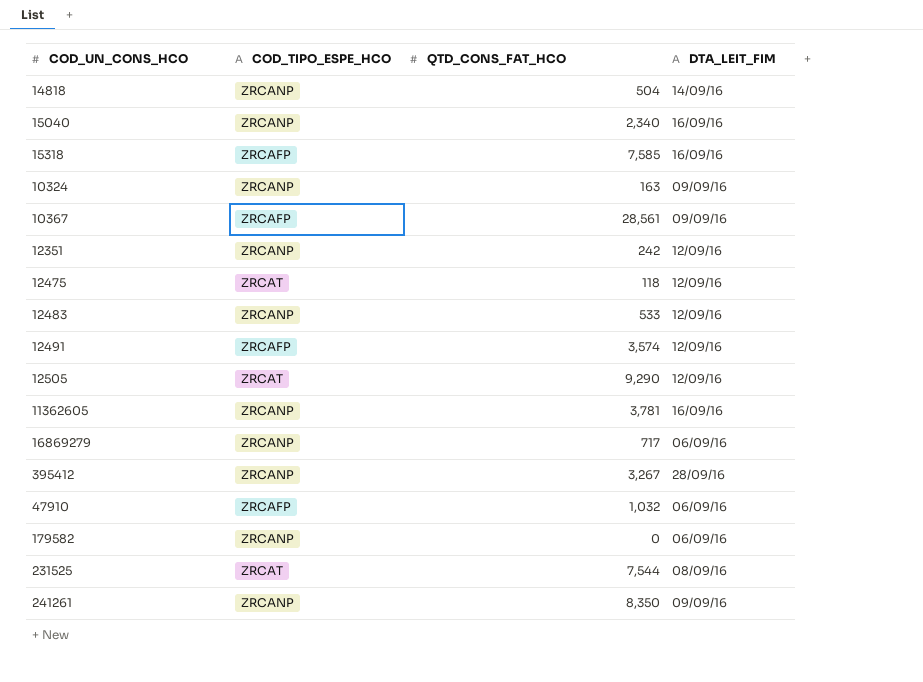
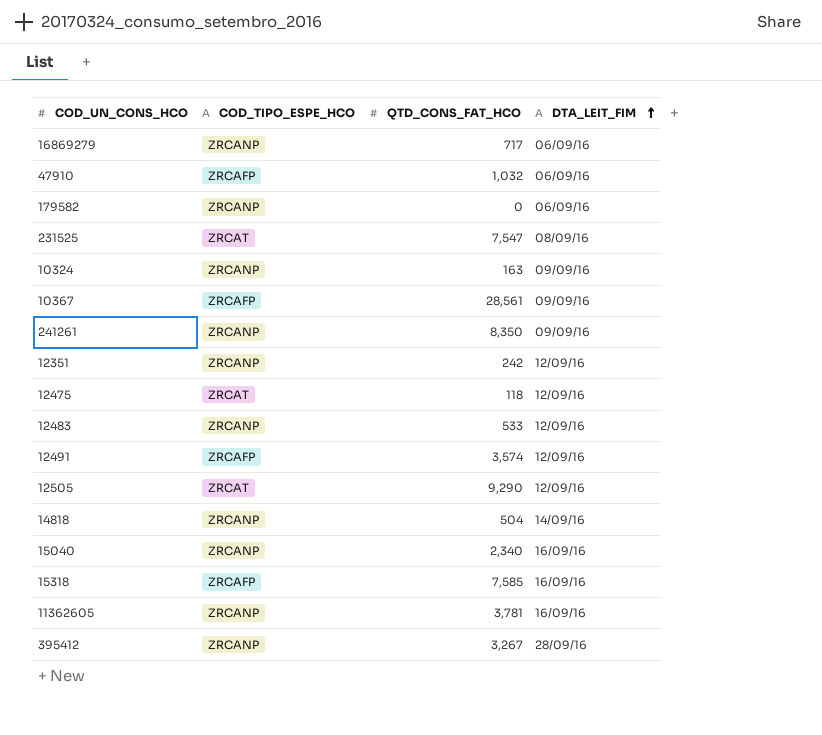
row order: none -> DTA_LEIT_FIM ascending
231525 | QTD_CONS_FAT_HCO: 7,544 -> 7,547

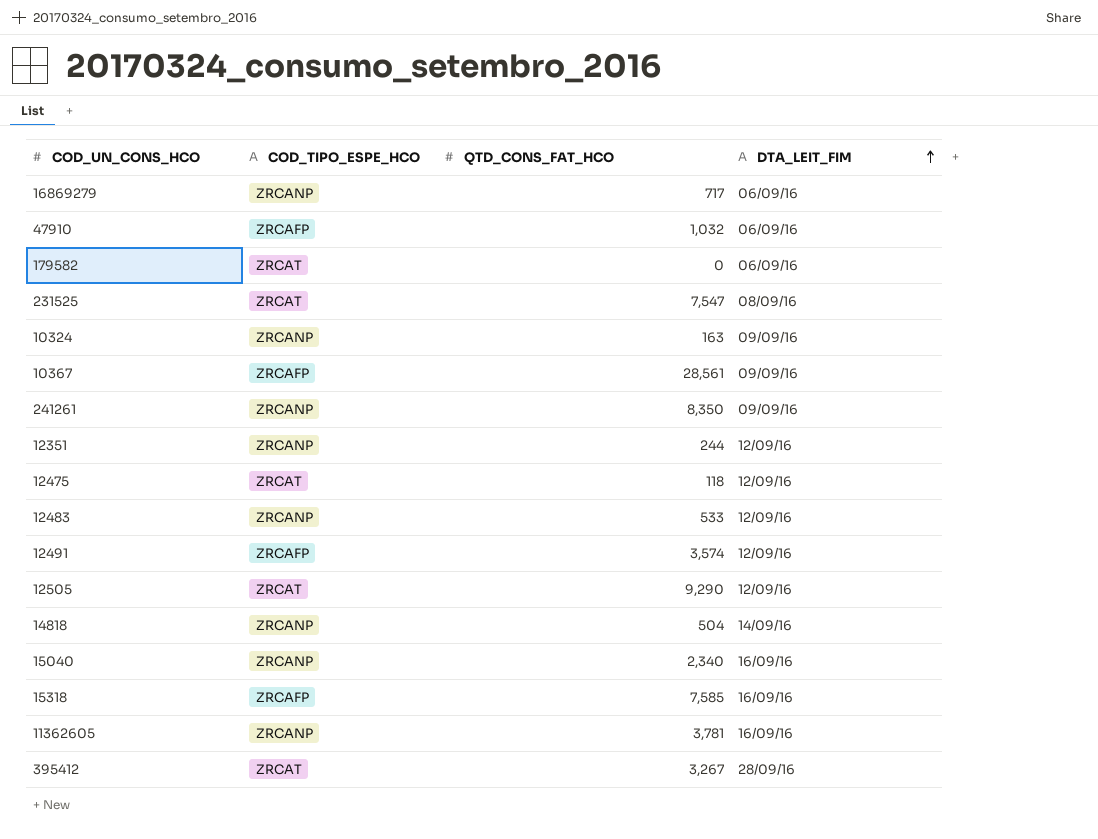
179582 | COD_TIPO_ESPE_HCO: ZRCANP -> ZRCAT
12351 | QTD_CONS_FAT_HCO: 242 -> 244
395412 | COD_TIPO_ESPE_HCO: ZRCANP -> ZRCAT

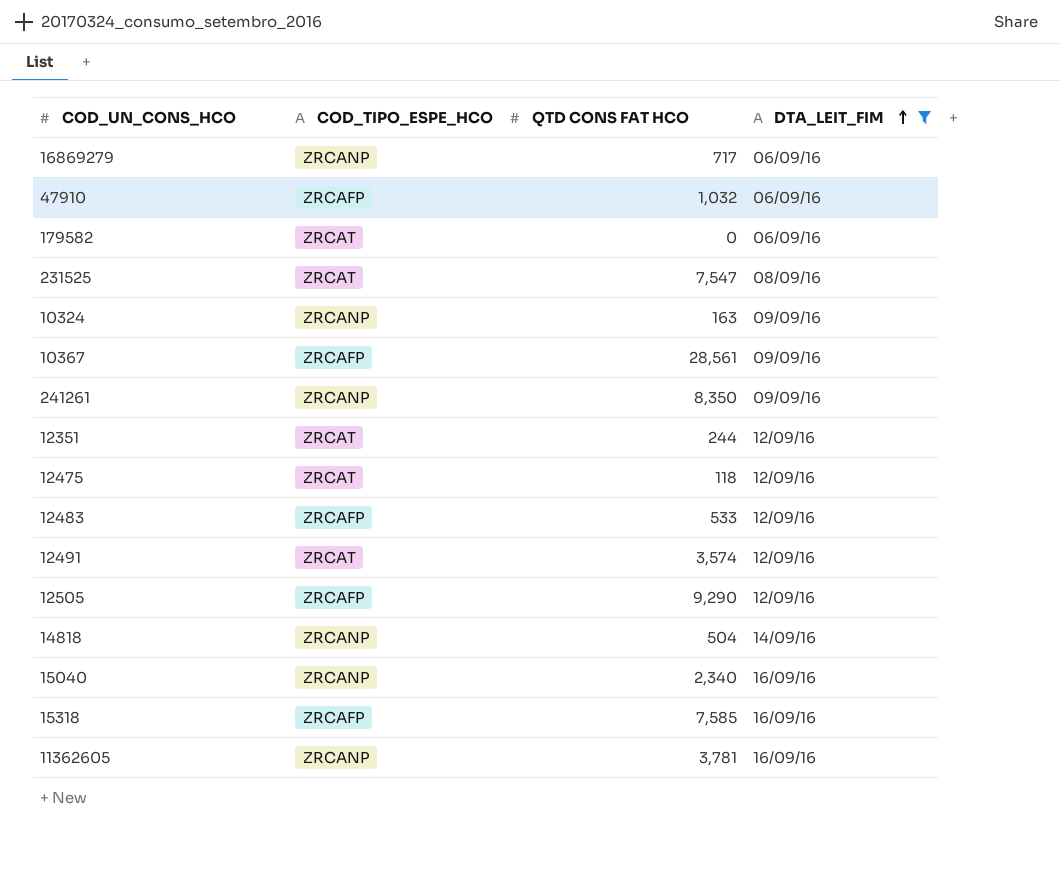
filter: none -> DTA_LEIT_FIM != 28/09/16
column name: QTD_CONS_FAT_HCO -> QTD CONS FAT HCO
12351 | COD_TIPO_ESPE_HCO: ZRCANP -> ZRCAT
12483 | COD_TIPO_ESPE_HCO: ZRCANP -> ZRCAFP
12491 | COD_TIPO_ESPE_HCO: ZRCAFP -> ZRCAT
12505 | COD_TIPO_ESPE_HCO: ZRCAT -> ZRCAFP

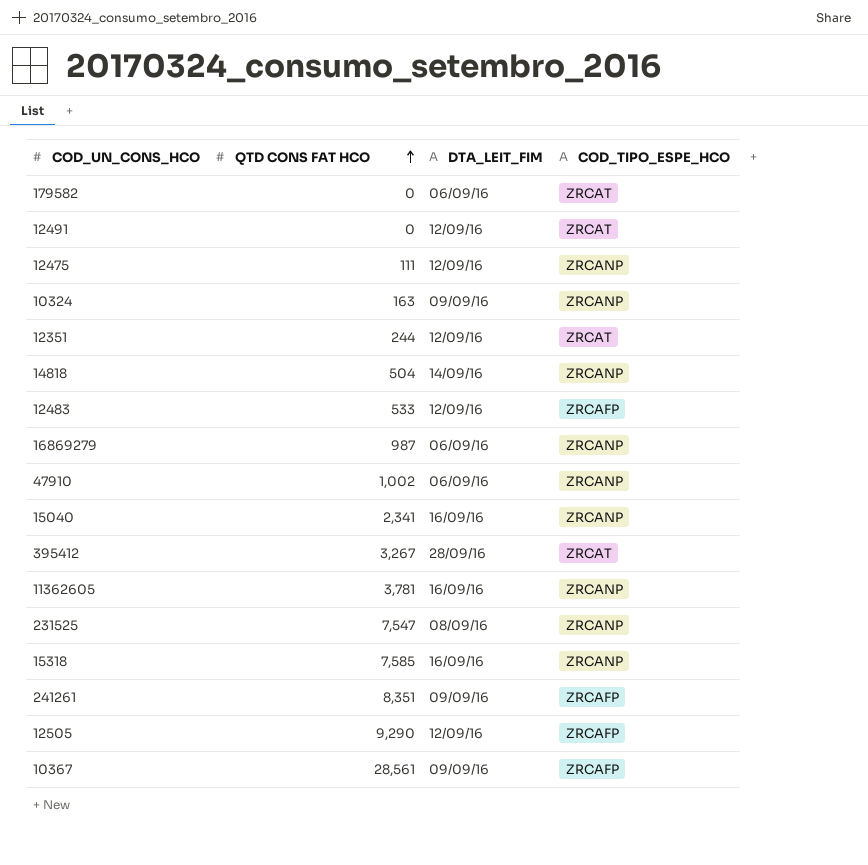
filter: DTA_LEIT_FIM != 28/09/16 -> none
row order: DTA_LEIT_FIM ascending -> QTD CONS FAT HCO ascending
column COD_TIPO_ESPE_HCO | position: 2 -> 4
12491 | QTD CONS FAT HCO: 3,574 -> 0
12475 | QTD CONS FAT HCO: 118 -> 111
12475 | COD_TIPO_ESPE_HCO: ZRCAT -> ZRCANP
16869279 | QTD CONS FAT HCO: 717 -> 987
47910 | QTD CONS FAT HCO: 1,032 -> 1,002
47910 | COD_TIPO_ESPE_HCO: ZRCAFP -> ZRCANP
15040 | QTD CONS FAT HCO: 2,340 -> 2,341
231525 | COD_TIPO_ESPE_HCO: ZRCAT -> ZRCANP
15318 | COD_TIPO_ESPE_HCO: ZRCAFP -> ZRCANP
241261 | QTD CONS FAT HCO: 8,350 -> 8,351
241261 | COD_TIPO_ESPE_HCO: ZRCANP -> ZRCAFP

